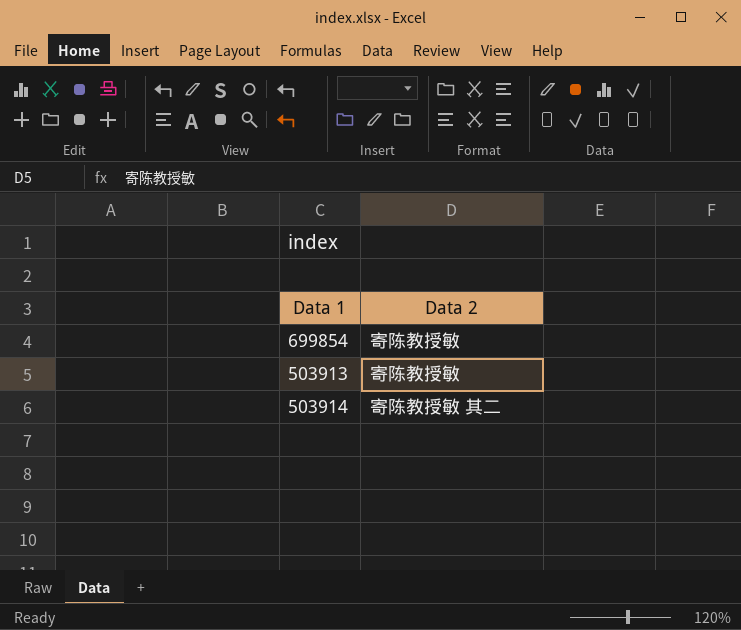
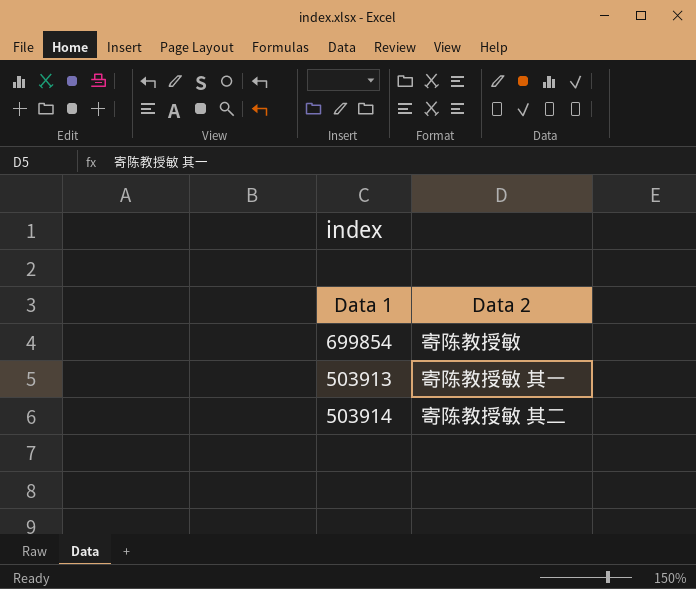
503913 | Data 2: 寄陈教授敏 -> 寄陈教授敏 其一

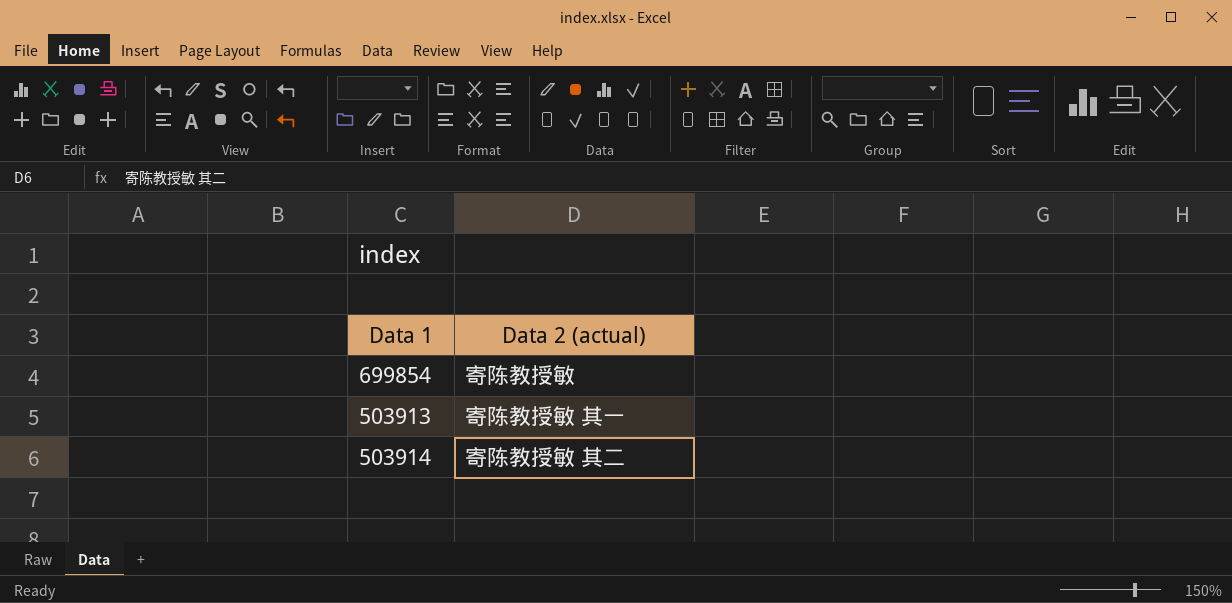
column name: Data 2 -> Data 2 (actual)

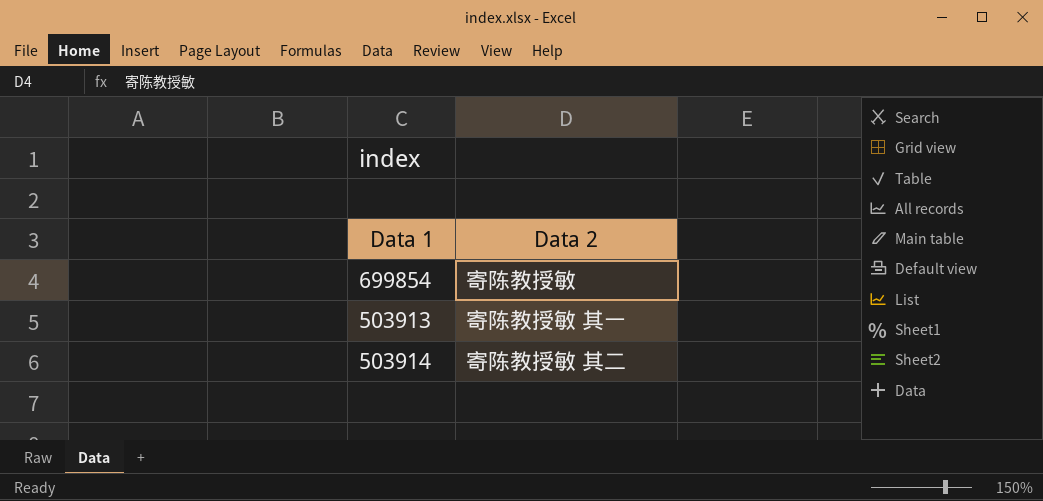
column name: Data 2 (actual) -> Data 2

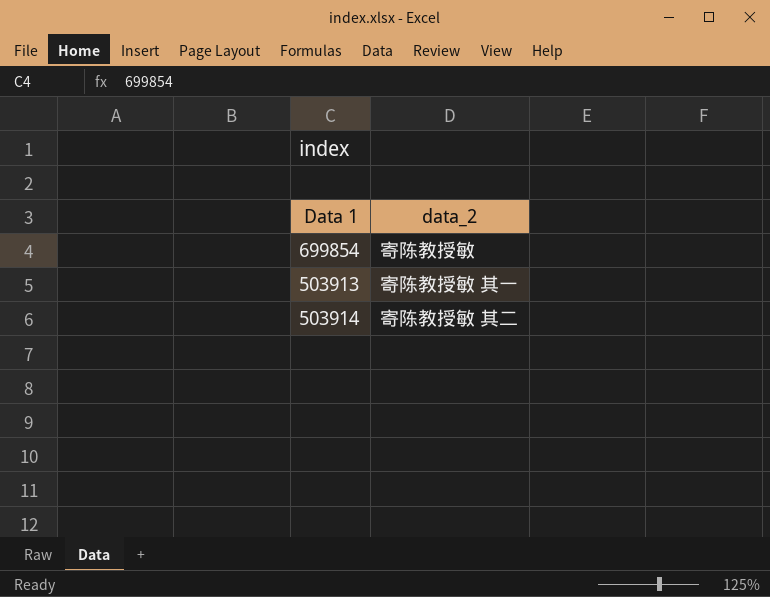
column name: Data 2 -> data_2

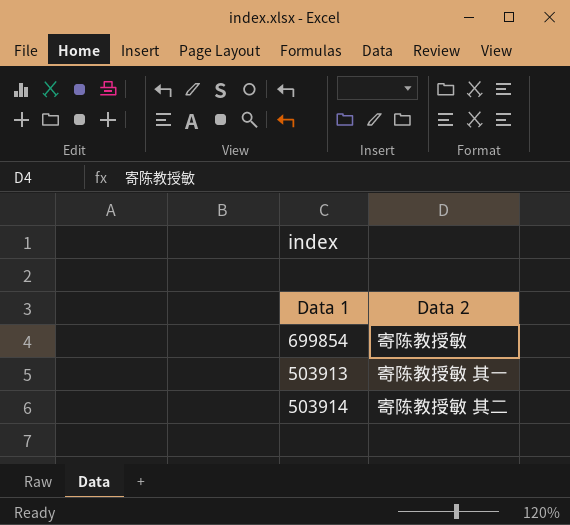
column name: data_2 -> Data 2

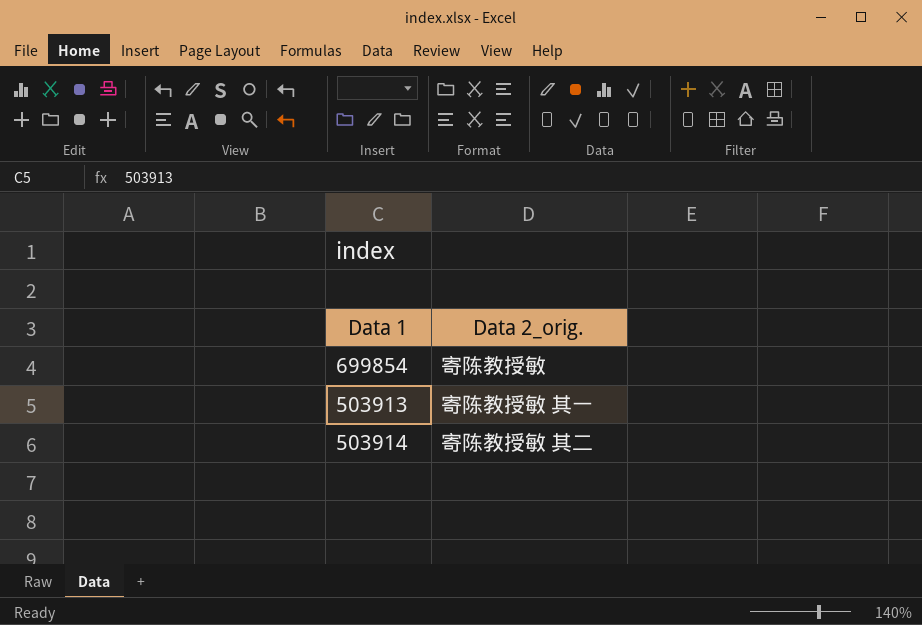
column name: Data 2 -> Data 2_orig.

